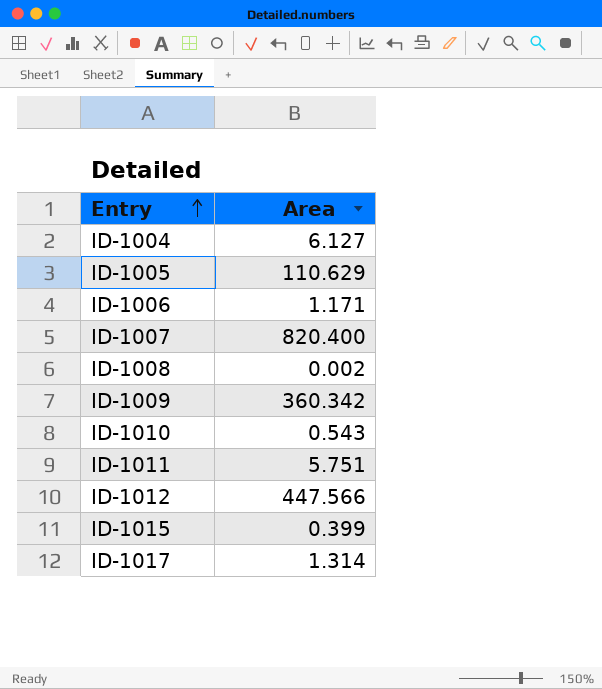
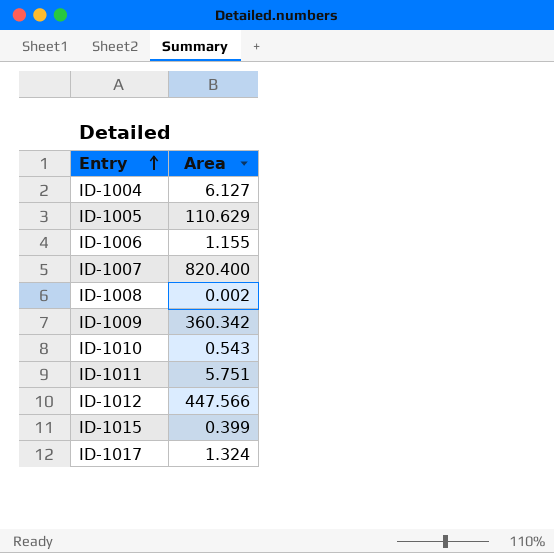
ID-1006 | Area: 1.171 -> 1.155
ID-1017 | Area: 1.314 -> 1.324

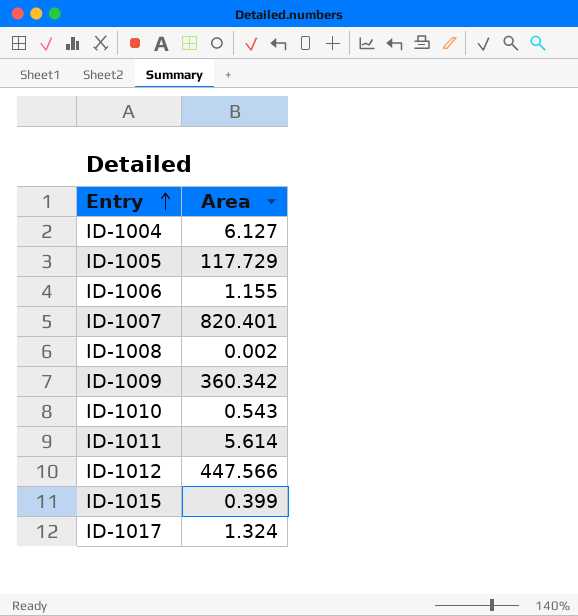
ID-1005 | Area: 110.629 -> 117.729
ID-1007 | Area: 820.400 -> 820.401
ID-1011 | Area: 5.751 -> 5.614

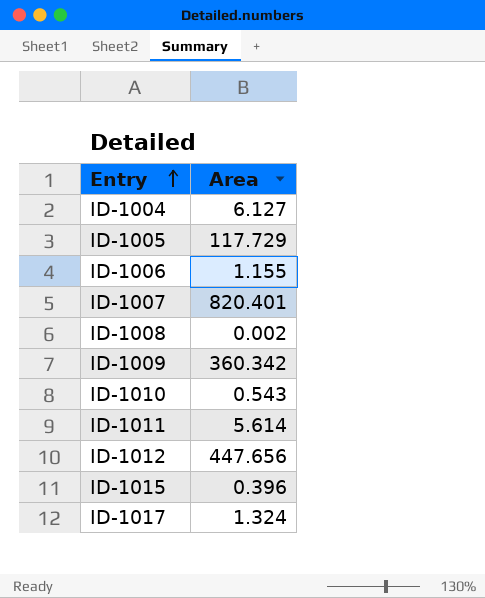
ID-1012 | Area: 447.566 -> 447.656
ID-1015 | Area: 0.399 -> 0.396

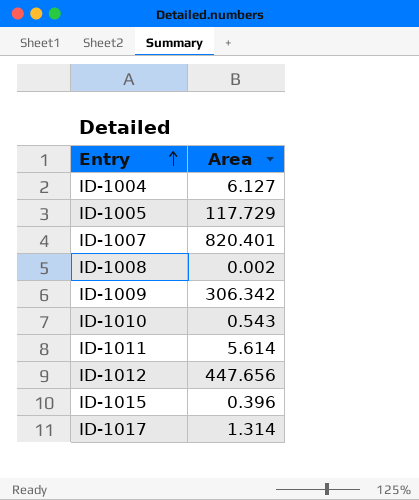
row ID-1006: 1.155 -> none
ID-1009 | Area: 360.342 -> 306.342
ID-1017 | Area: 1.324 -> 1.314

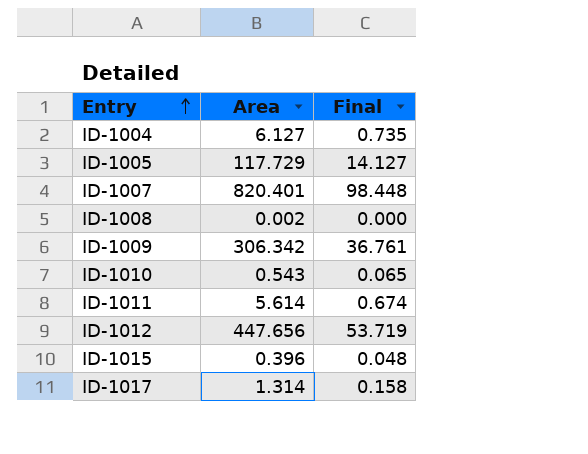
column Final | formula: none -> [Area] * 0.12

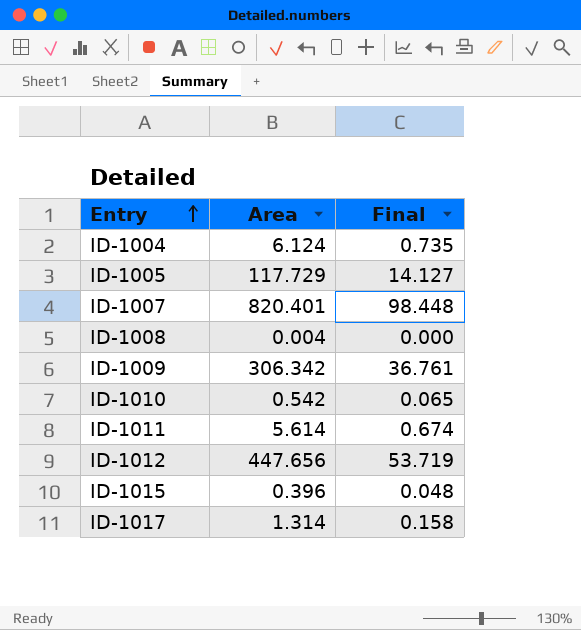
ID-1004 | Area: 6.127 -> 6.124
ID-1008 | Area: 0.002 -> 0.004
ID-1010 | Area: 0.543 -> 0.542

